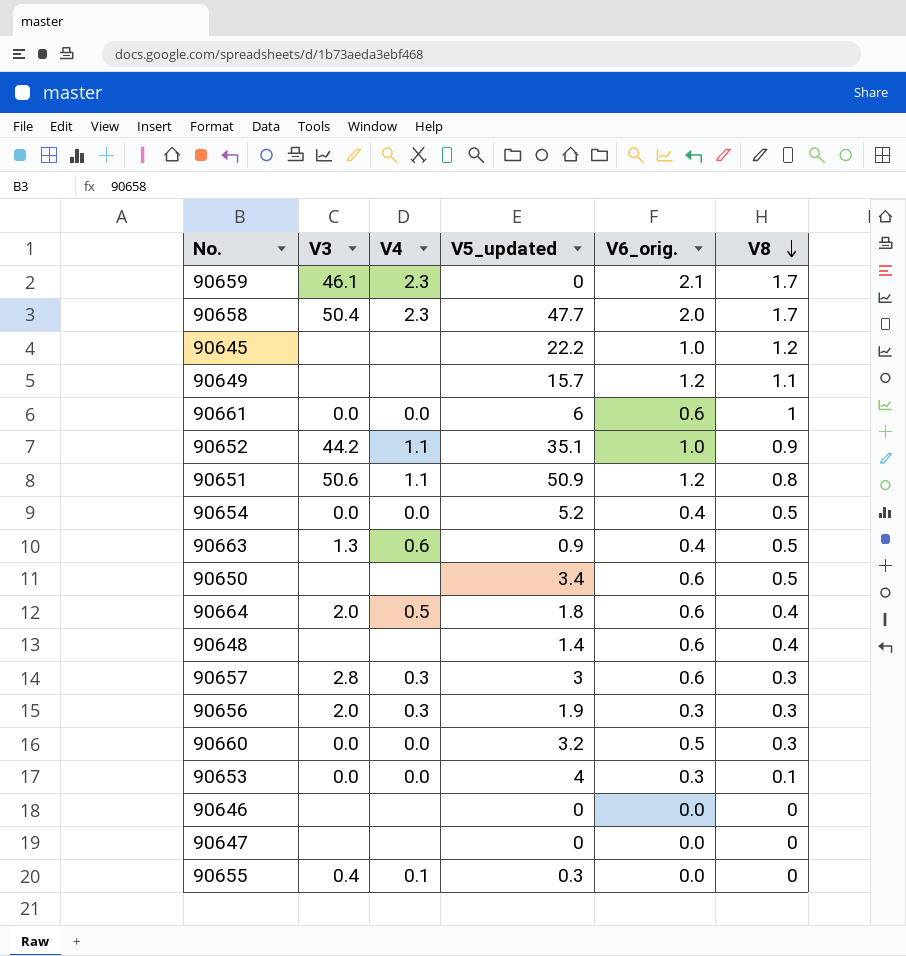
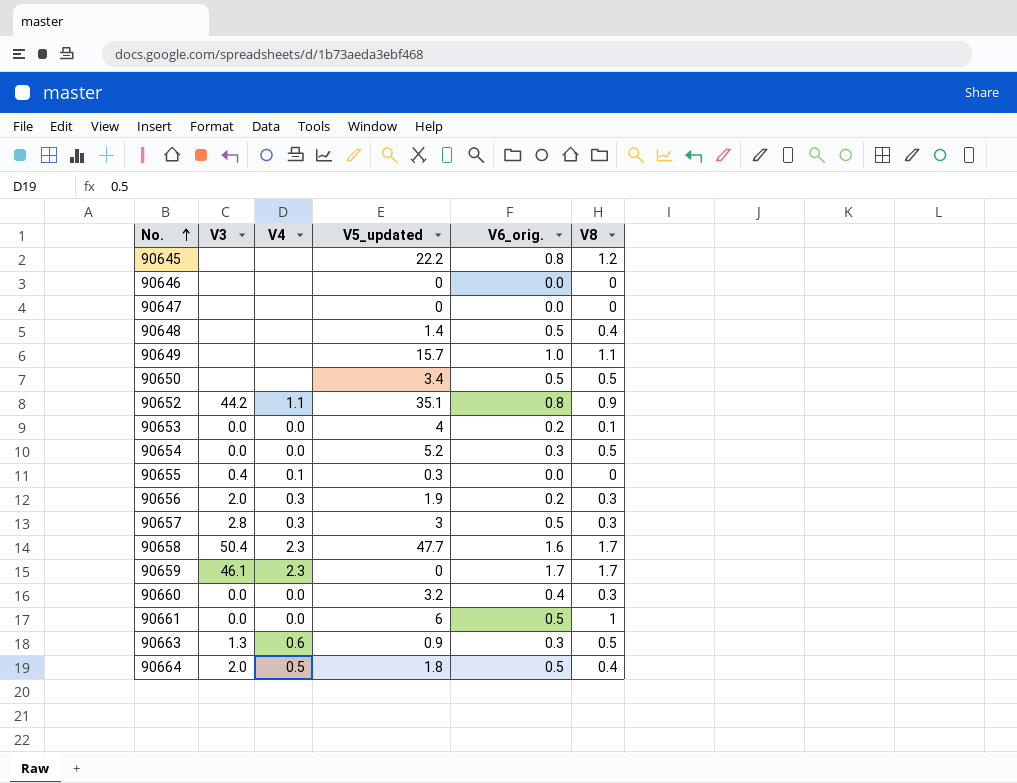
row order: V8 descending -> No. ascending
row 90651: 50.6 | 1.1 | 50.9 | 1.2 | 0.8 -> none
90645 | V6_orig.: 1.0 -> 0.8
90648 | V6_orig.: 0.6 -> 0.5
90649 | V6_orig.: 1.2 -> 1.0
90650 | V6_orig.: 0.6 -> 0.5
90652 | V6_orig.: 1.0 -> 0.8
90653 | V6_orig.: 0.3 -> 0.2
90654 | V6_orig.: 0.4 -> 0.3
90656 | V6_orig.: 0.3 -> 0.2
90657 | V6_orig.: 0.6 -> 0.5
90658 | V6_orig.: 2.0 -> 1.6
90659 | V6_orig.: 2.1 -> 1.7
90660 | V6_orig.: 0.5 -> 0.4
90661 | V6_orig.: 0.6 -> 0.5
90663 | V6_orig.: 0.4 -> 0.3
90664 | V6_orig.: 0.6 -> 0.5

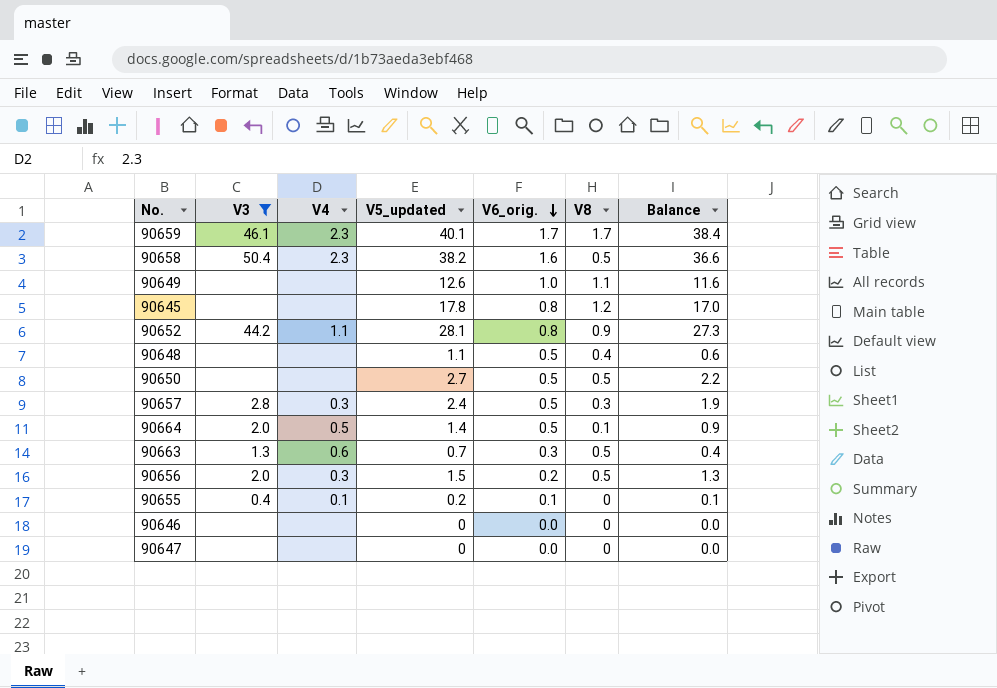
filter: none -> V3 != 0.0
row order: No. ascending -> V6_orig. descending
column Balance | formula: none -> [V5_updated] - [V6_orig.]
90659 | V5_updated: 0 -> 40.1
90658 | V5_updated: 47.7 -> 38.2
90658 | V8: 1.7 -> 0.5
90649 | V5_updated: 15.7 -> 12.6
90645 | V5_updated: 22.2 -> 17.8
90652 | V5_updated: 35.1 -> 28.1
90648 | V5_updated: 1.4 -> 1.1
90650 | V5_updated: 3.4 -> 2.7
90657 | V5_updated: 3 -> 2.4
90664 | V5_updated: 1.8 -> 1.4
90664 | V8: 0.4 -> 0.1
90663 | V5_updated: 0.9 -> 0.7
90656 | V5_updated: 1.9 -> 1.5
90656 | V8: 0.3 -> 0.5
90655 | V5_updated: 0.3 -> 0.2
90655 | V6_orig.: 0.0 -> 0.1

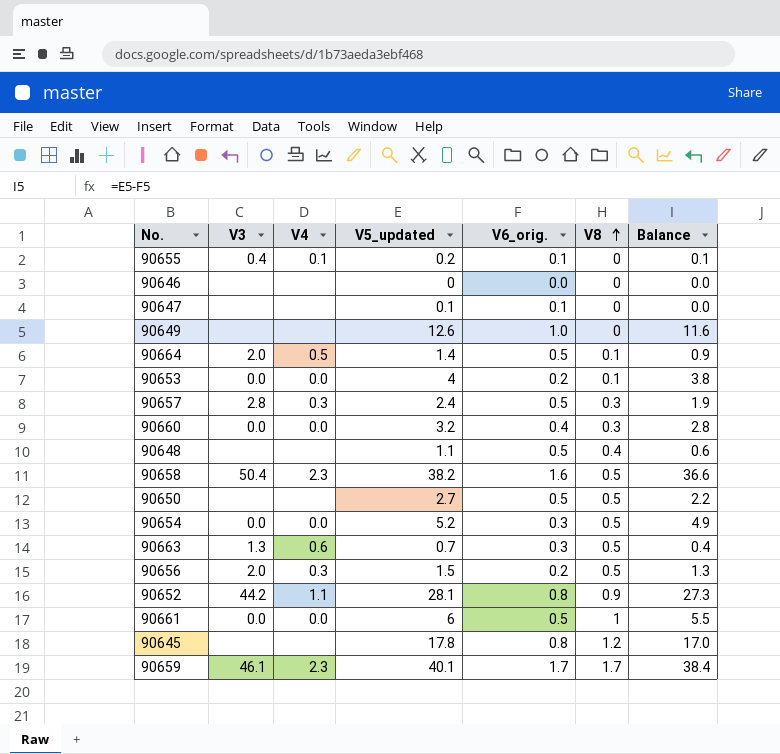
filter: V3 != 0.0 -> none
row order: V6_orig. descending -> V8 ascending
90647 | V5_updated: 0 -> 0.1
90647 | V6_orig.: 0.0 -> 0.1
90649 | V8: 1.1 -> 0

